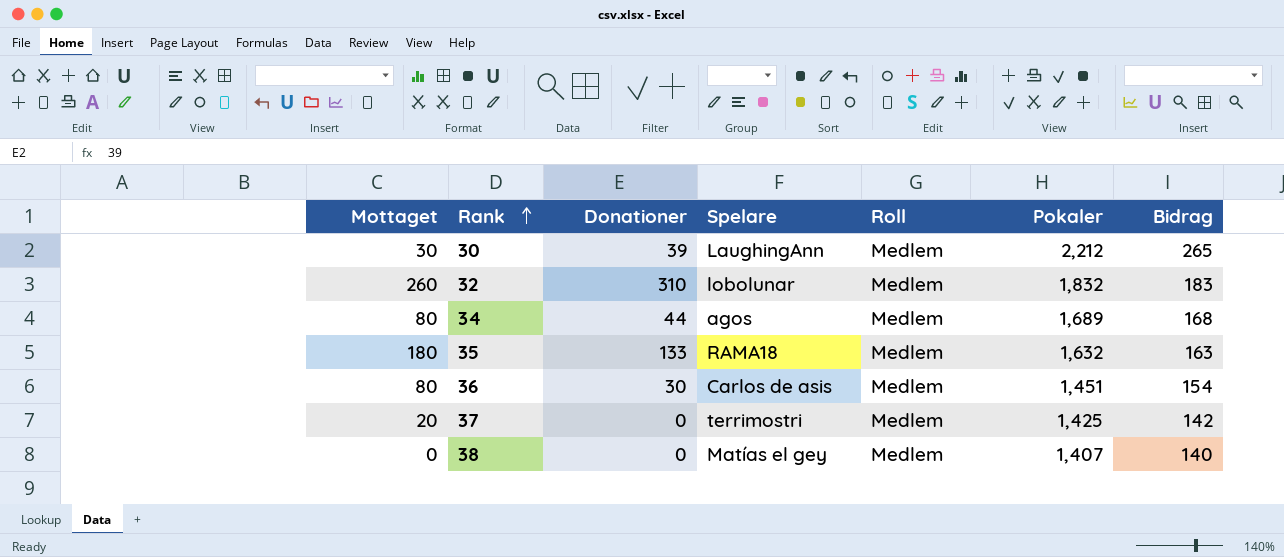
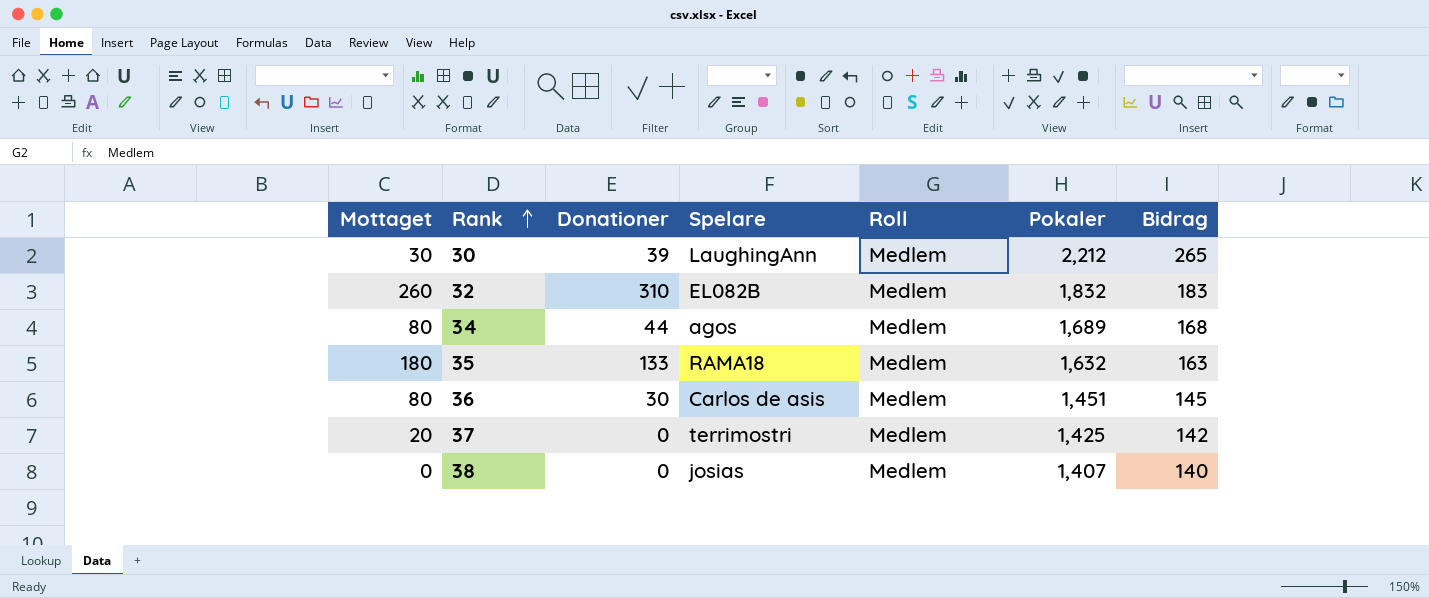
32 | Spelare: lobolunar -> EL082B
36 | Bidrag: 154 -> 145
38 | Spelare: Matías el gey -> josias

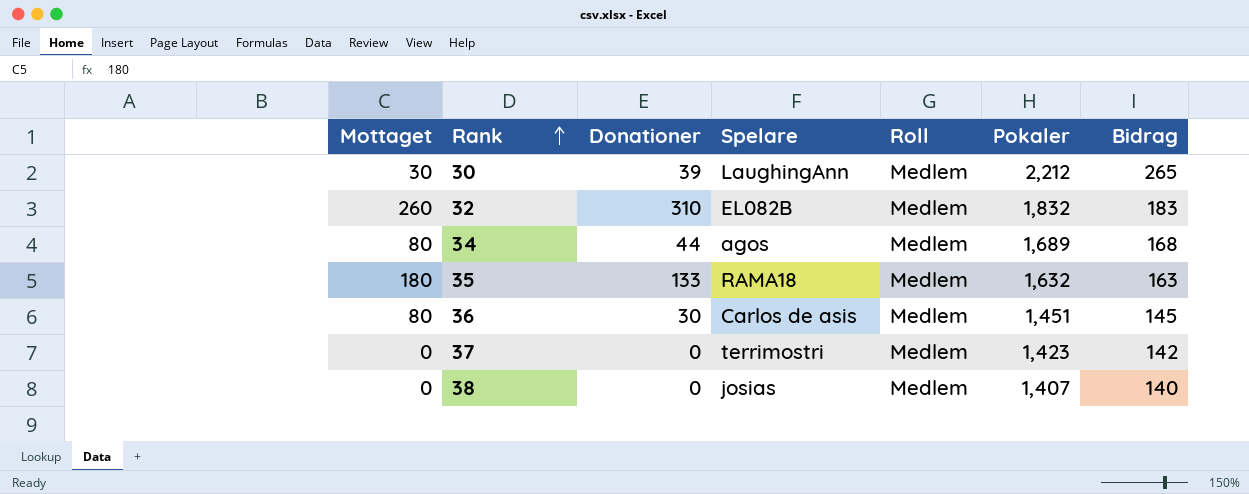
37 | Mottaget: 20 -> 0
37 | Pokaler: 1,425 -> 1,423

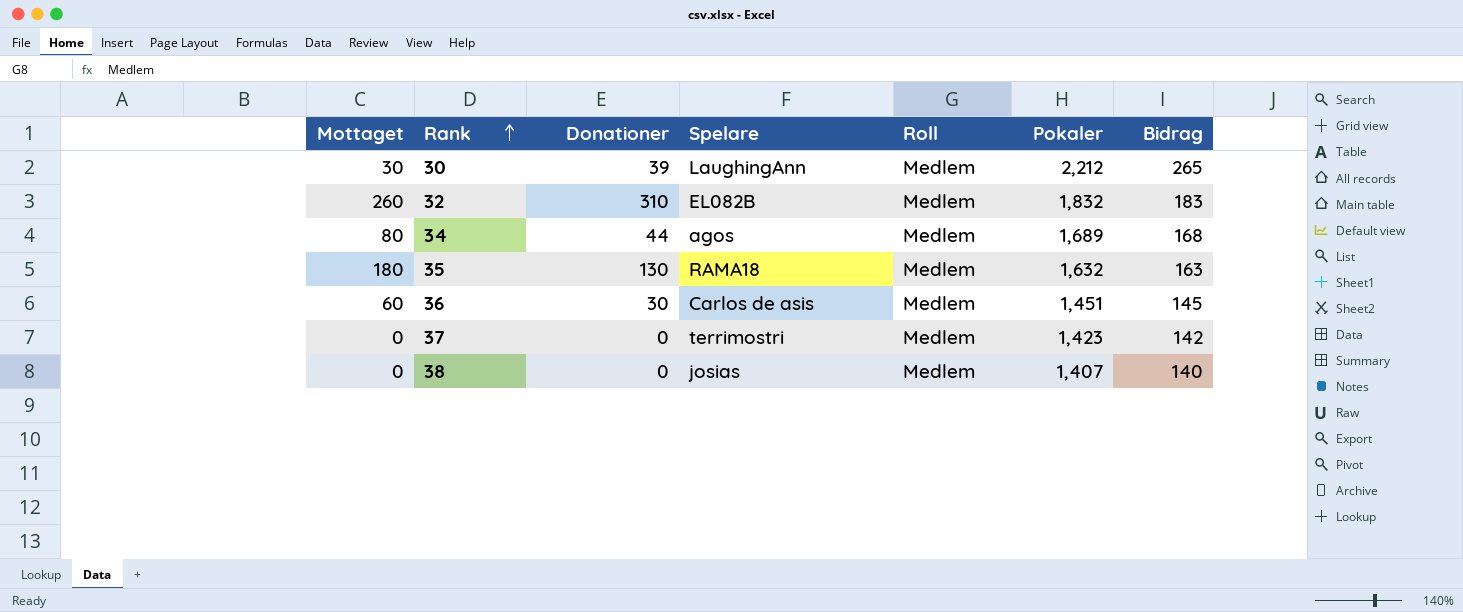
35 | Donationer: 133 -> 130
36 | Mottaget: 80 -> 60

